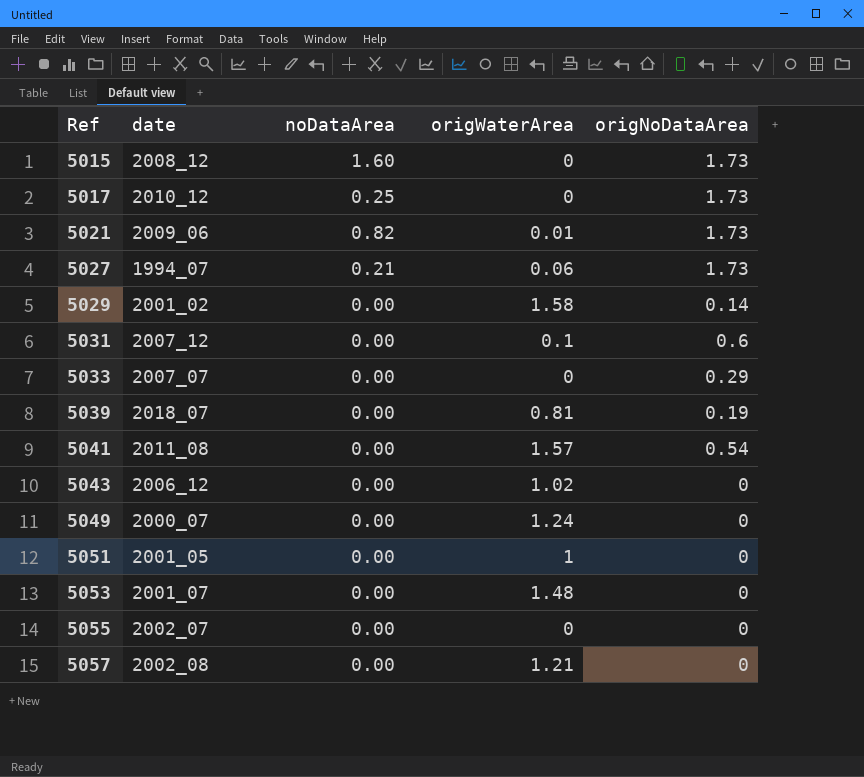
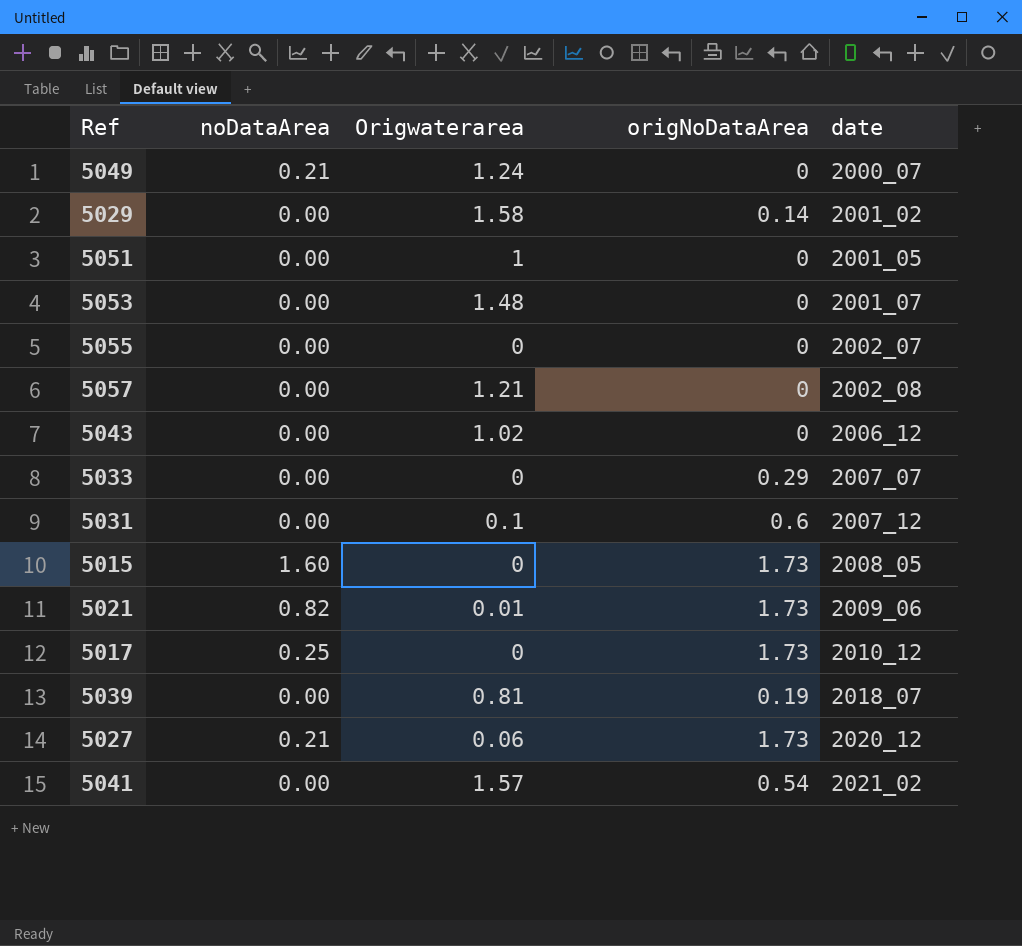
row order: Ref ascending -> date ascending
column name: origWaterArea -> Origwaterarea
column date | position: 2 -> 5
5049 | noDataArea: 0.00 -> 0.21
5015 | date: 2008_12 -> 2008_05
5027 | date: 1994_07 -> 2020_12
5041 | date: 2011_08 -> 2021_02

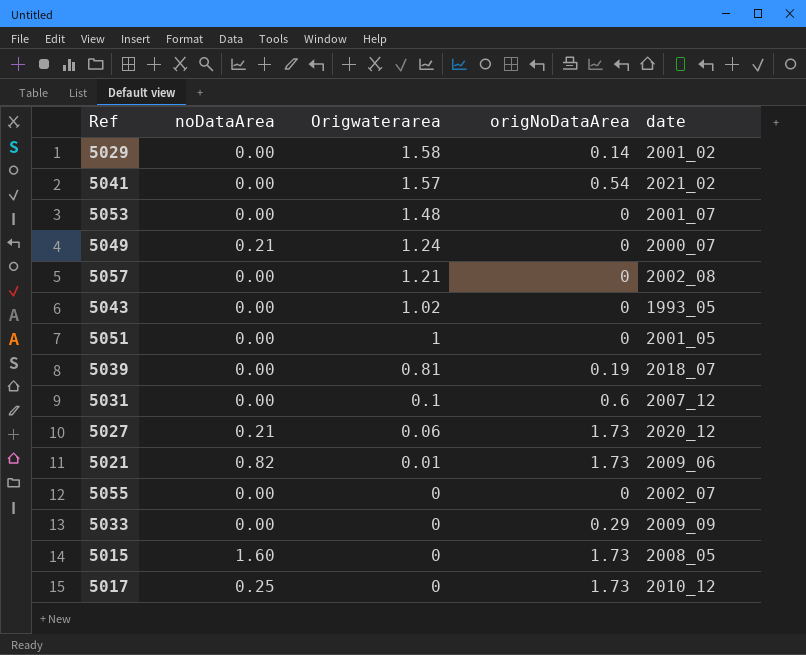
row order: date ascending -> Origwaterarea descending
5043 | date: 2006_12 -> 1993_05
5033 | date: 2007_07 -> 2009_09

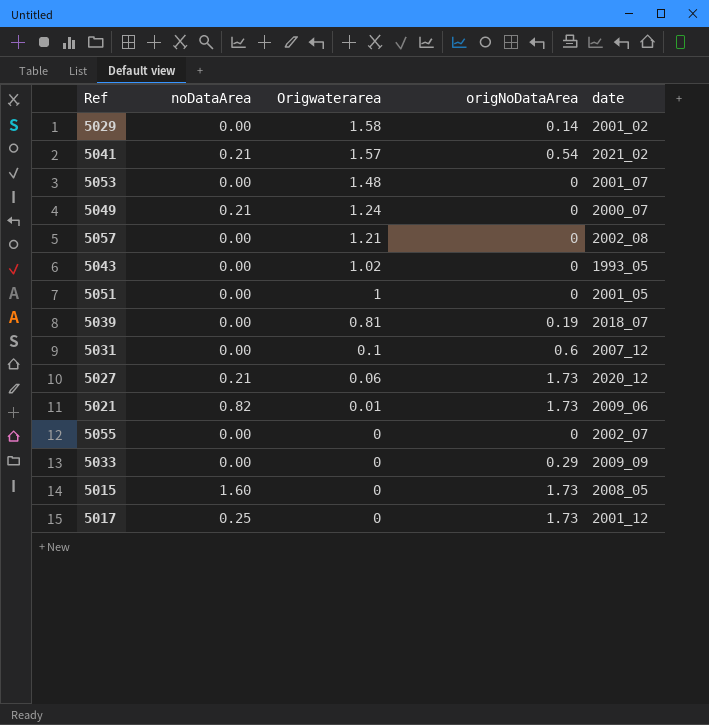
5041 | noDataArea: 0.00 -> 0.21
5017 | date: 2010_12 -> 2001_12

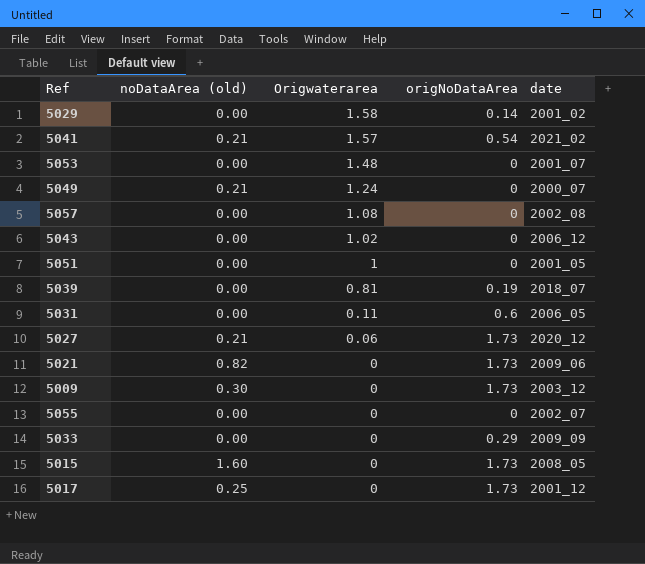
column name: noDataArea -> noDataArea (old)
5057 | Origwaterarea: 1.21 -> 1.08
5043 | date: 1993_05 -> 2006_12
5031 | Origwaterarea: 0.1 -> 0.11
5031 | date: 2007_12 -> 2006_05
5021 | Origwaterarea: 0.01 -> 0
row 5009: none -> 0.30 | 0 | 1.73 | 2003_12

